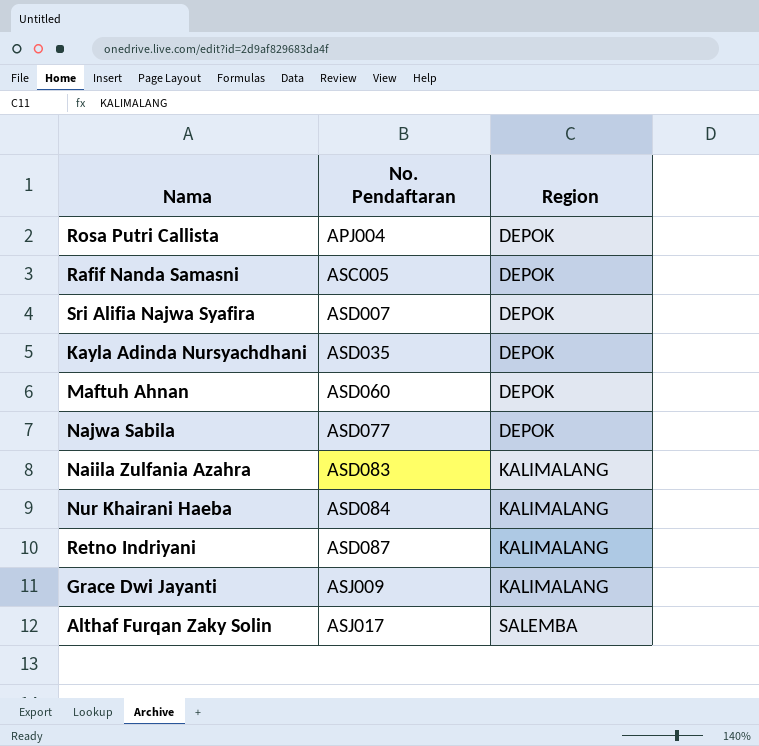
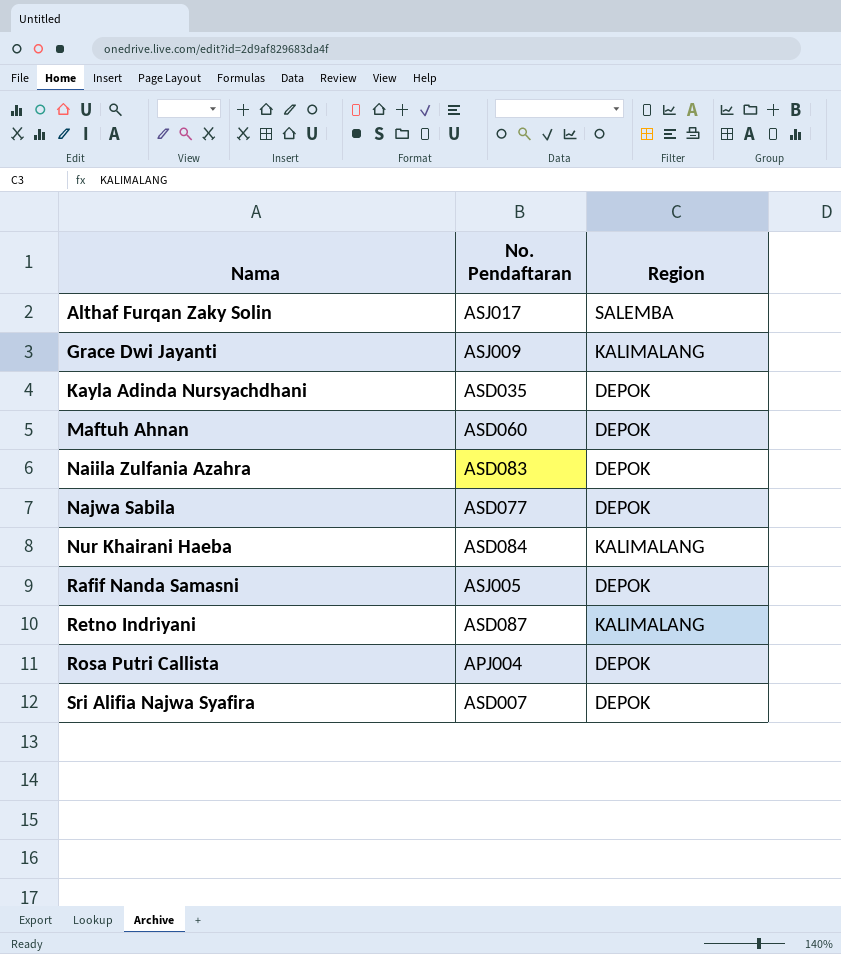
row order: No. Pendaftaran ascending -> Nama ascending
Naiila Zulfania Azahra | Region: KALIMALANG -> DEPOK
Rafif Nanda Samasni | No. Pendaftaran: ASC005 -> ASJ005

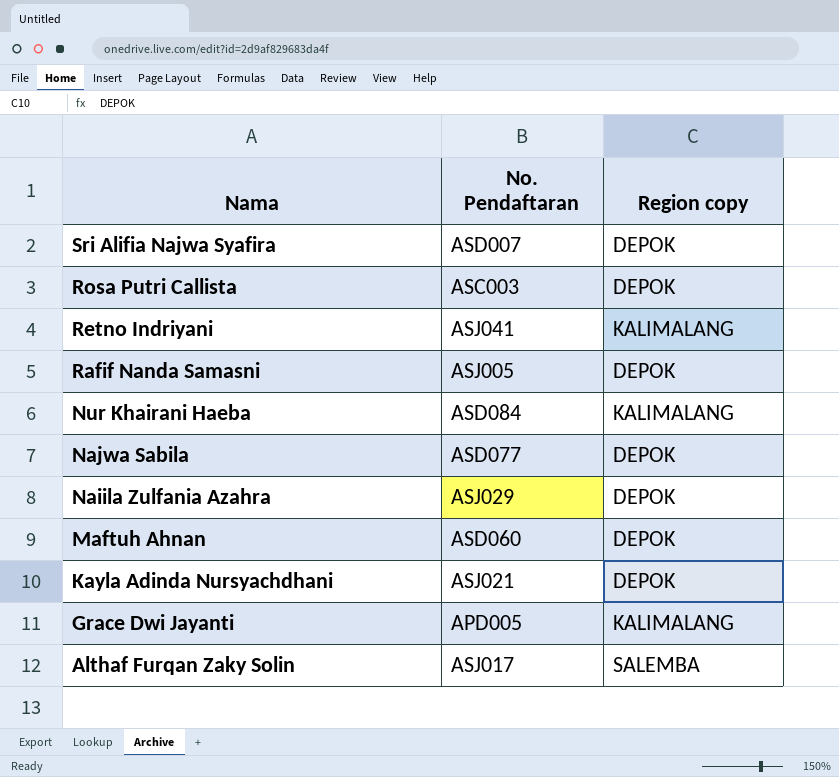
row order: Nama ascending -> Nama descending
column name: Region -> Region copy
Rosa Putri Callista | No. Pendaftaran: APJ004 -> ASC003
Retno Indriyani | No. Pendaftaran: ASD087 -> ASJ041
Naiila Zulfania Azahra | No. Pendaftaran: ASD083 -> ASJ029
Kayla Adinda Nursyachdhani | No. Pendaftaran: ASD035 -> ASJ021
Grace Dwi Jayanti | No. Pendaftaran: ASJ009 -> APD005

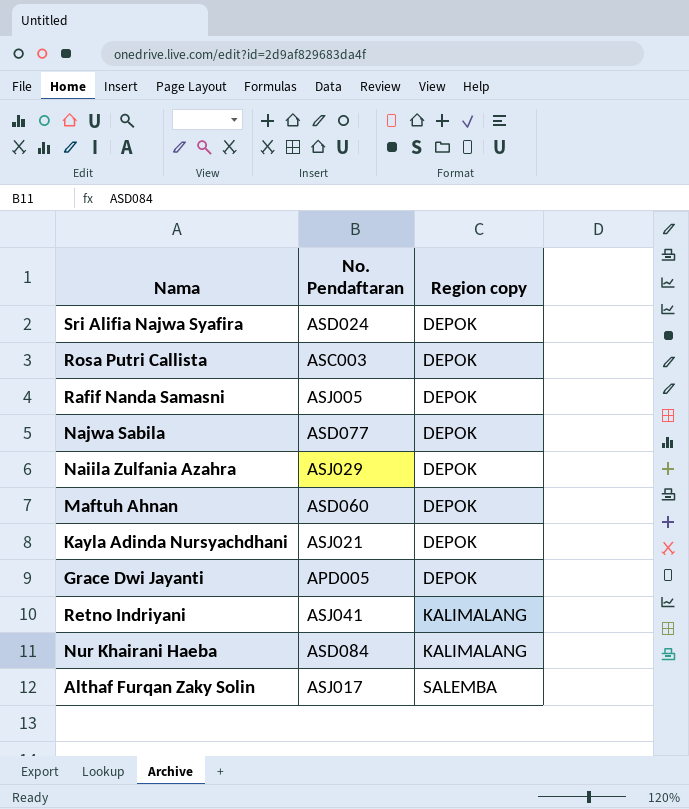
row order: Nama descending -> Region copy ascending
Sri Alifia Najwa Syafira | No. Pendaftaran: ASD007 -> ASD024
Grace Dwi Jayanti | Region copy: KALIMALANG -> DEPOK

